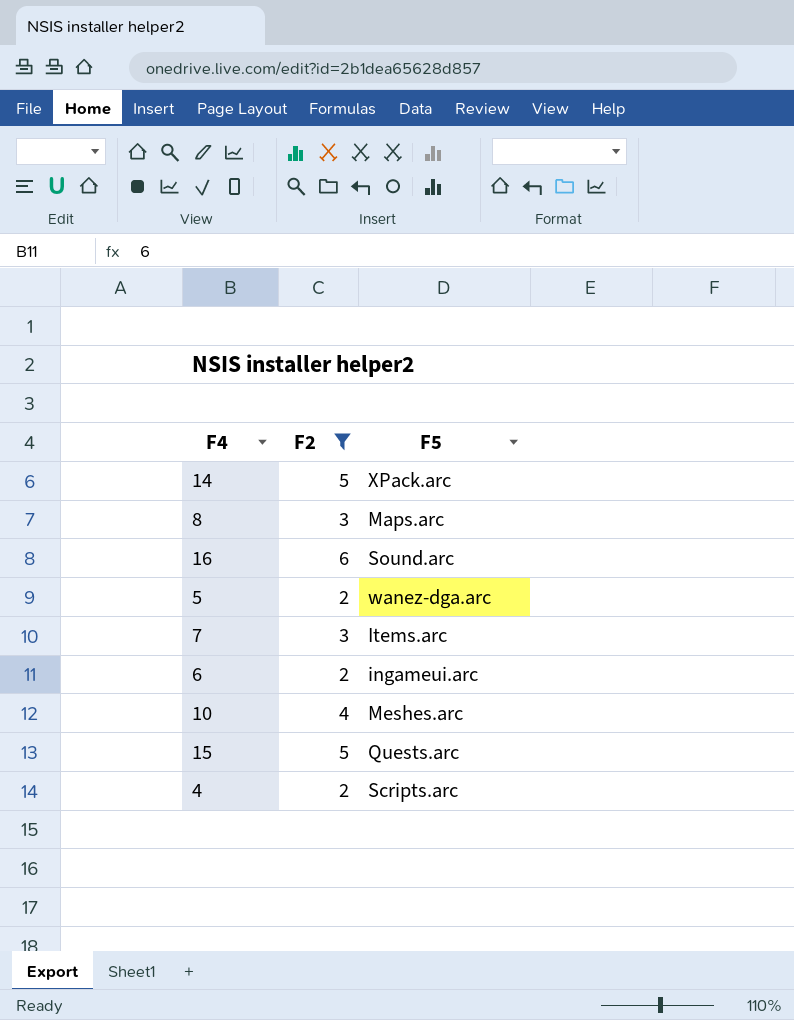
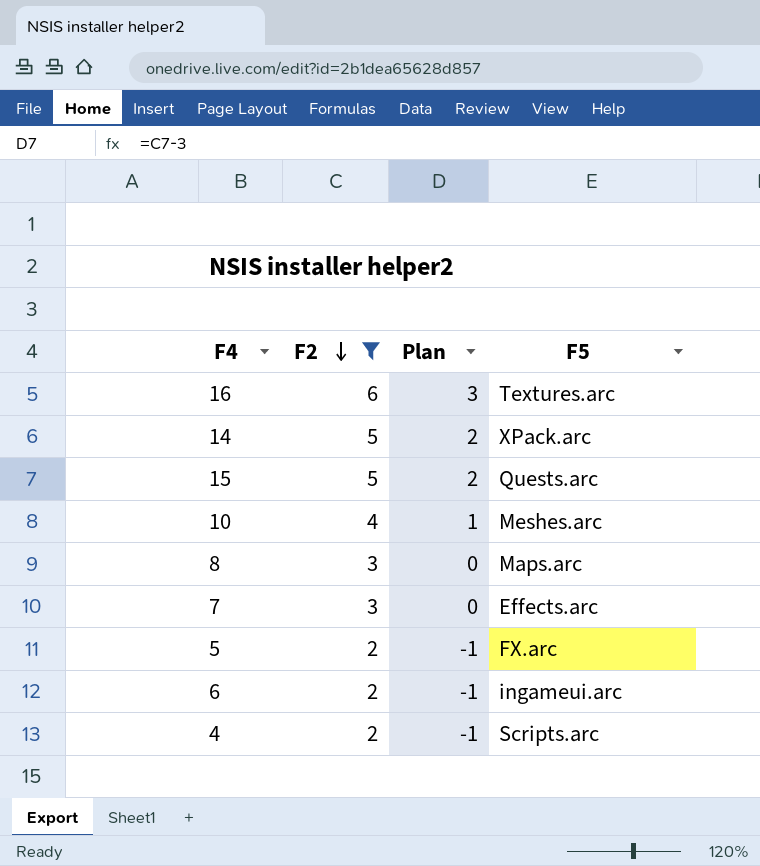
row order: none -> F2 descending
column Plan | formula: none -> [F2] - 3
16 | F5: Sound.arc -> Textures.arc
7 | F5: Items.arc -> Effects.arc
5 | F5: wanez-dga.arc -> FX.arc

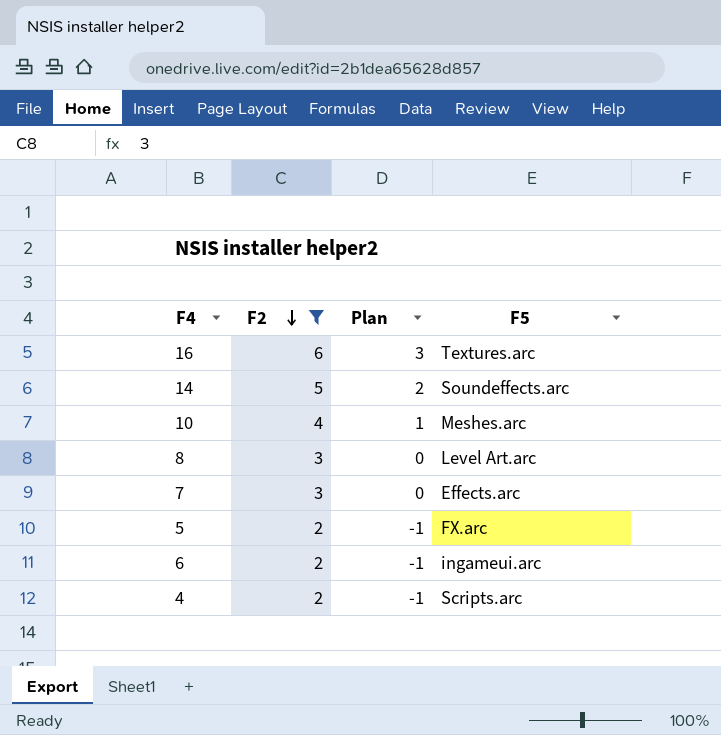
row 15: 5 | 2 | Quests.arc -> none
14 | F5: XPack.arc -> Soundeffects.arc
8 | F5: Maps.arc -> Level Art.arc

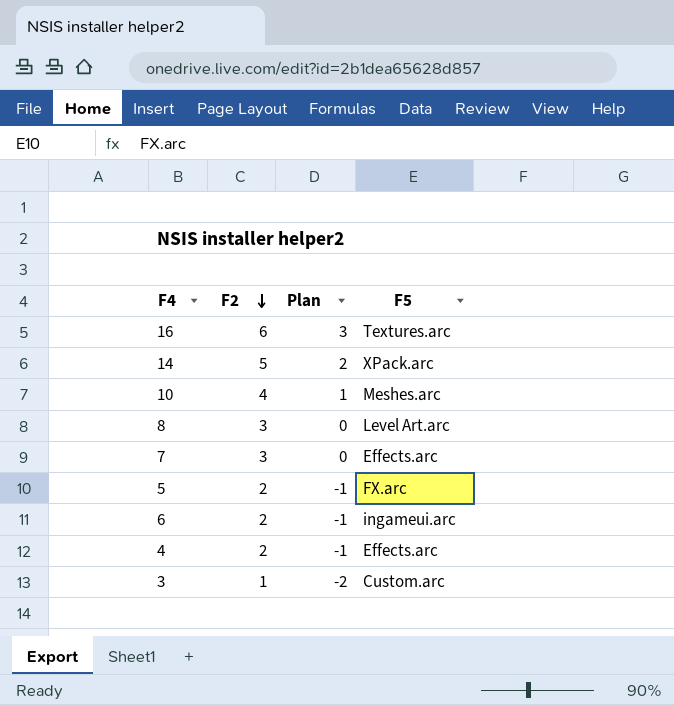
filter: F2 != 1 -> none
14 | F5: Soundeffects.arc -> XPack.arc
4 | F5: Scripts.arc -> Effects.arc

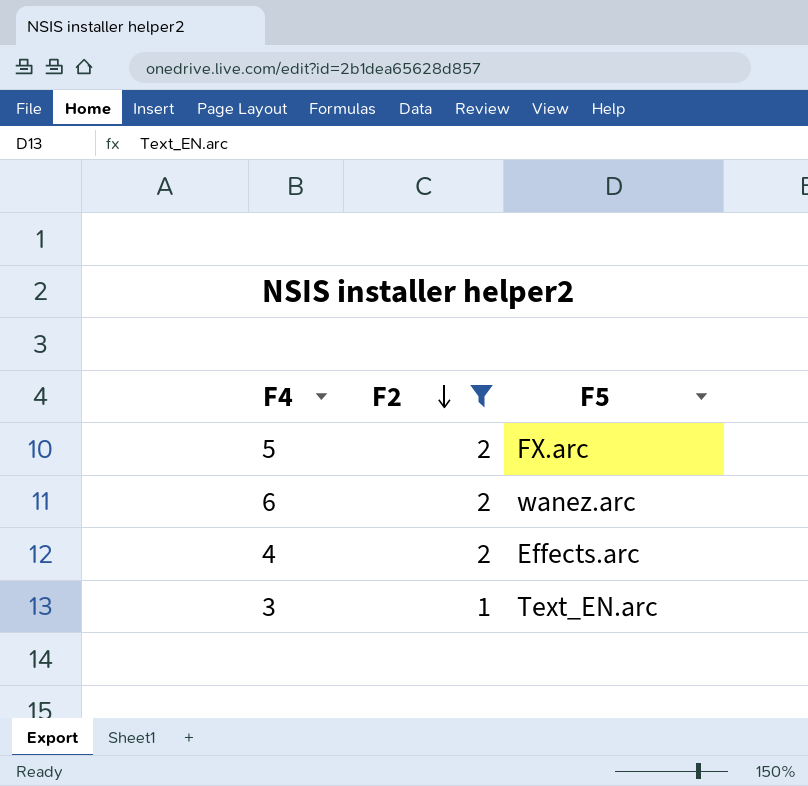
filter: none -> F2 <= 2
column Plan | formula: [F2] - 3 -> none
6 | F5: ingameui.arc -> wanez.arc
3 | F5: Custom.arc -> Text_EN.arc

